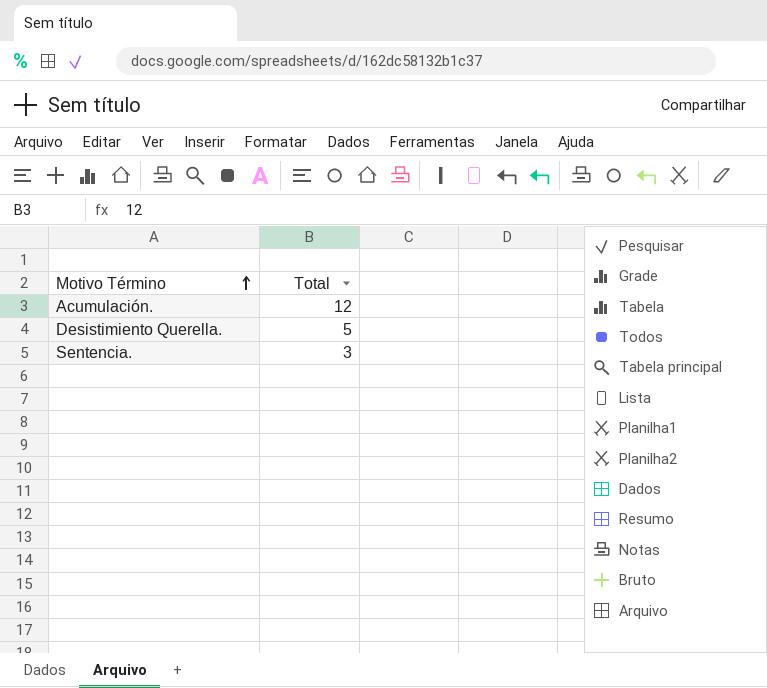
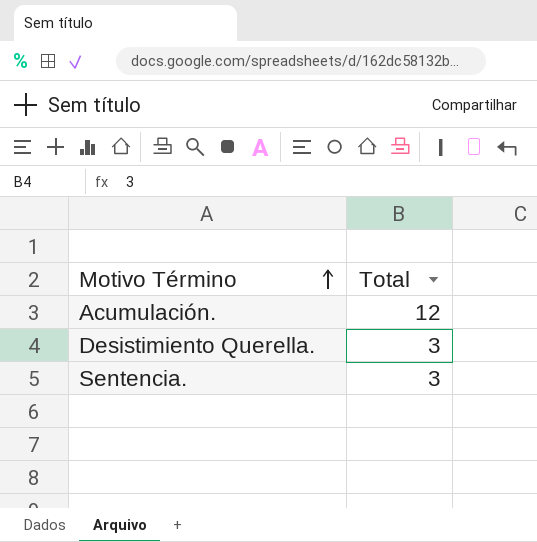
Desistimiento Querella. | Total: 5 -> 3

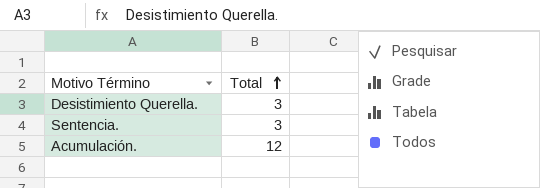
row order: Motivo Término ascending -> Total ascending

